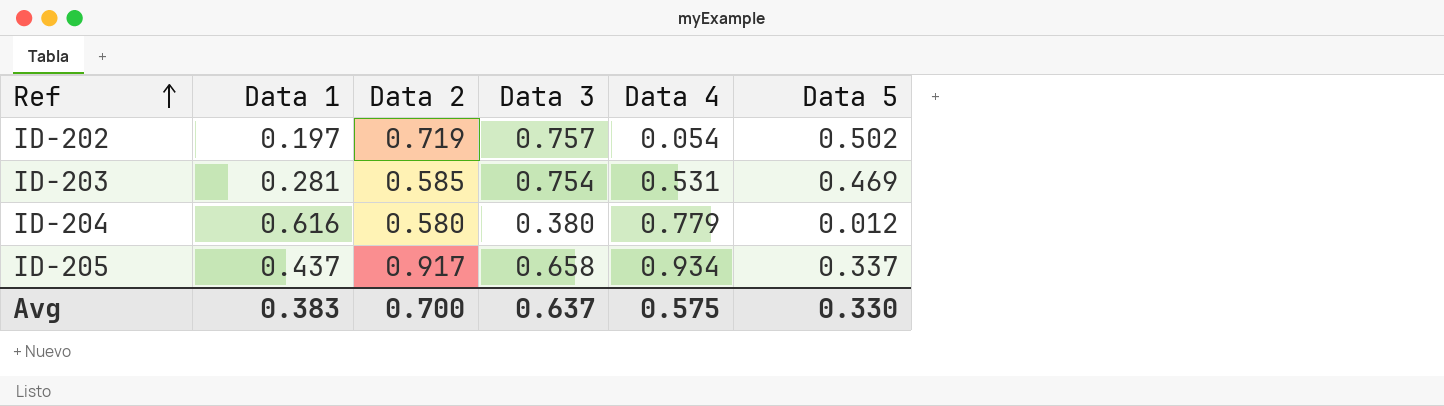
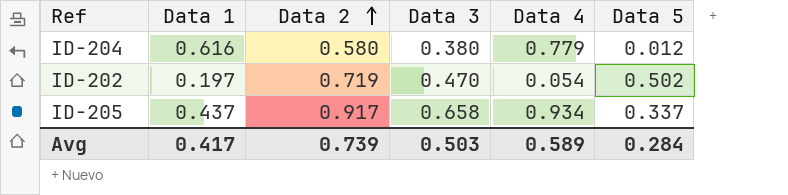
row order: Ref ascending -> Data 2 ascending
row ID-203: 0.281 | 0.585 | 0.754 | 0.531 | 0.469 -> none
ID-202 | Data 3: 0.757 -> 0.470
Avg | Data 1: 0.383 -> 0.417
Avg | Data 2: 0.700 -> 0.739
Avg | Data 3: 0.637 -> 0.503
Avg | Data 4: 0.575 -> 0.589
Avg | Data 5: 0.330 -> 0.284

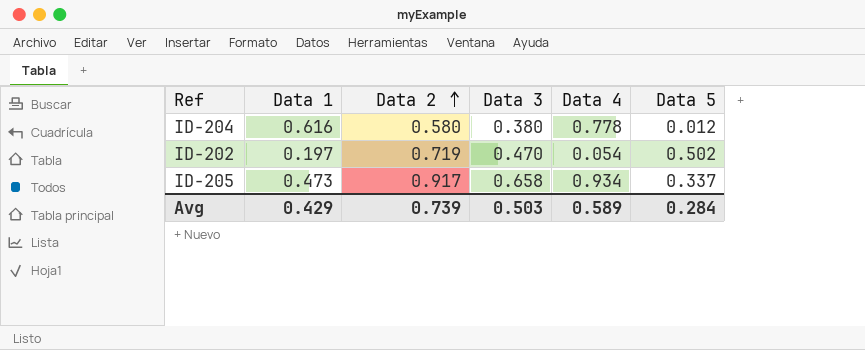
ID-204 | Data 4: 0.779 -> 0.778
ID-205 | Data 1: 0.437 -> 0.473
Avg | Data 1: 0.417 -> 0.429

